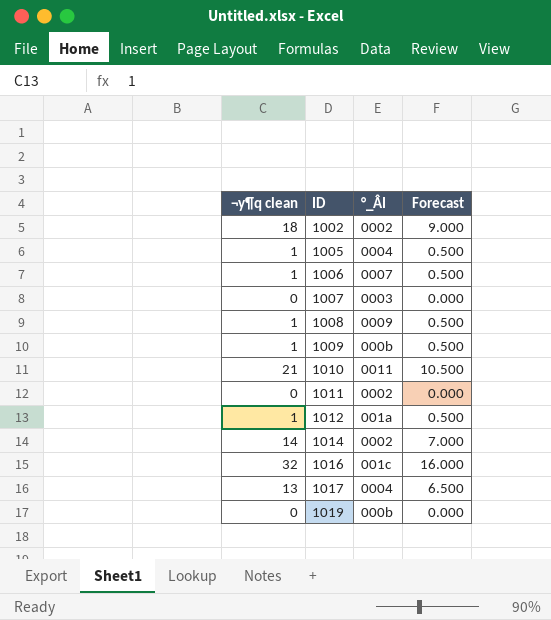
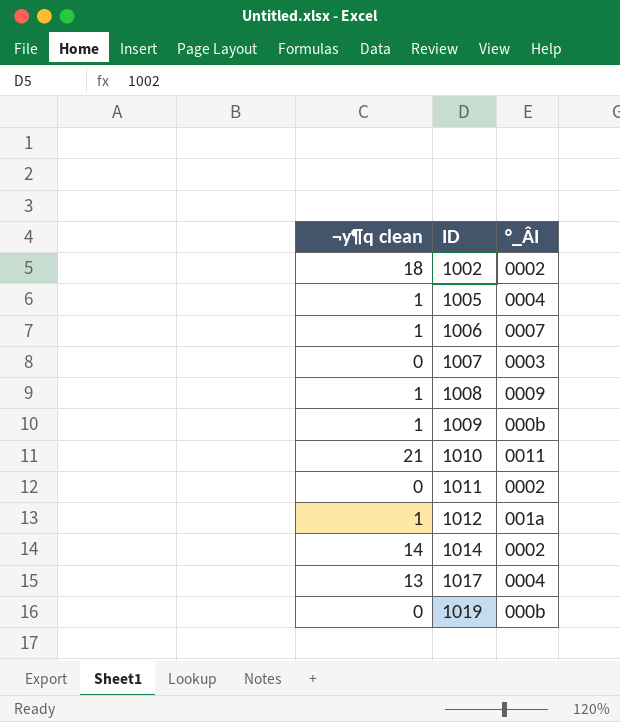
column Forecast | formula: [¬y¶q clean] * 0.5 -> none
row 1016: 32 | 001c | 16.000 -> none

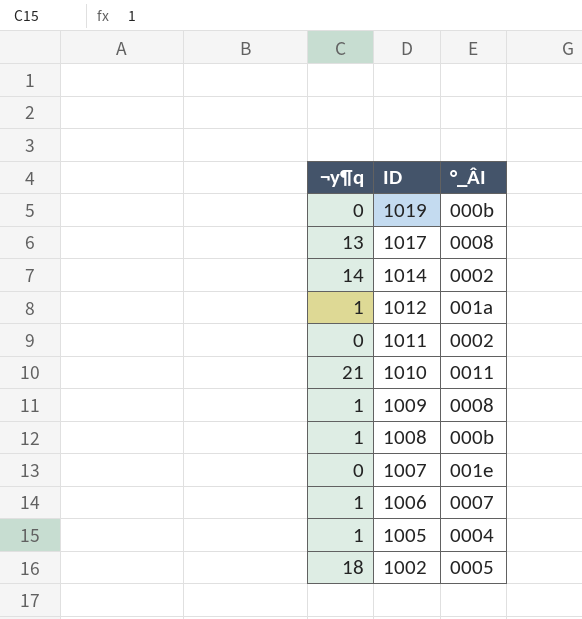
row order: ID ascending -> ID descending
column name: ¬y¶q clean -> ¬y¶q
1017 | °_ÂI: 0004 -> 0008
1009 | °_ÂI: 000b -> 0008
1008 | °_ÂI: 0009 -> 000b
1007 | °_ÂI: 0003 -> 001e
1002 | °_ÂI: 0002 -> 0005

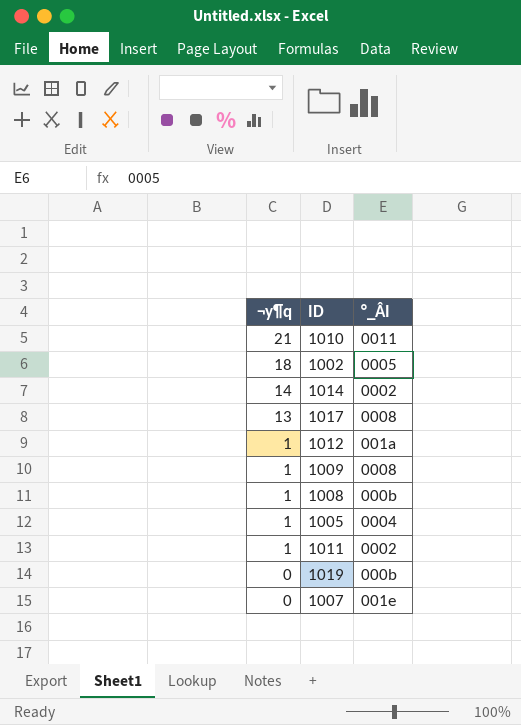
row order: ID descending -> ¬y¶q descending
row 1006: 1 | 0007 -> none
1011 | ¬y¶q: 0 -> 1

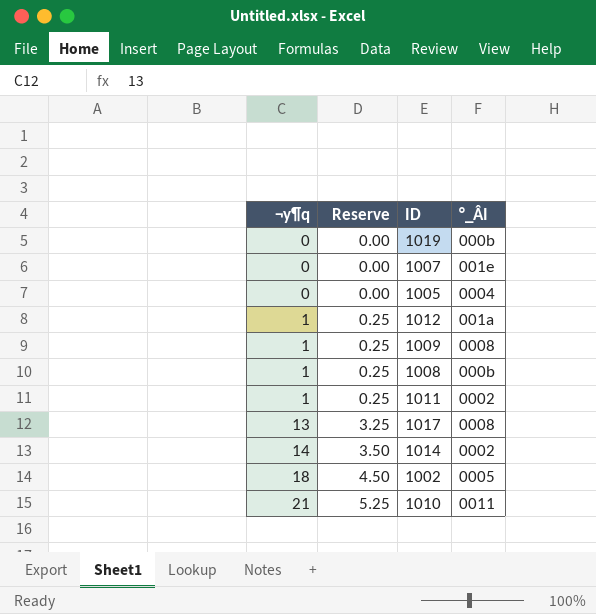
row order: ¬y¶q descending -> ¬y¶q ascending
column Reserve | formula: none -> [¬y¶q] * 0.25
1005 | ¬y¶q: 1 -> 0

